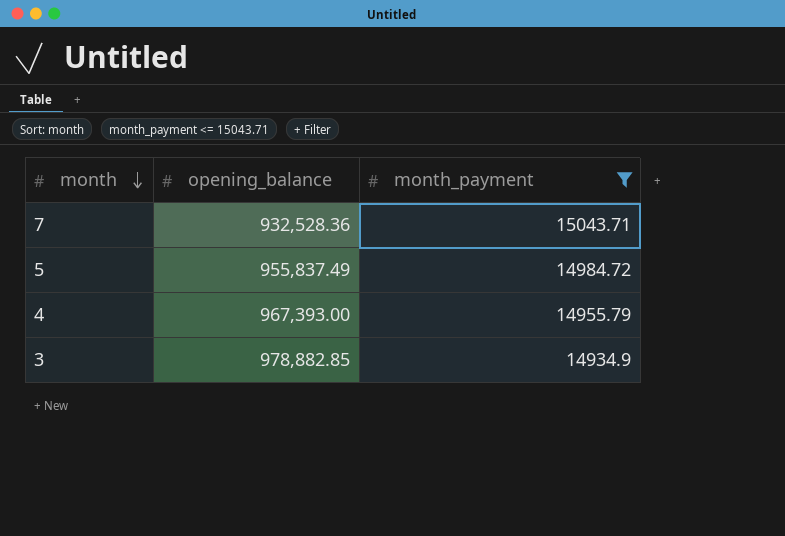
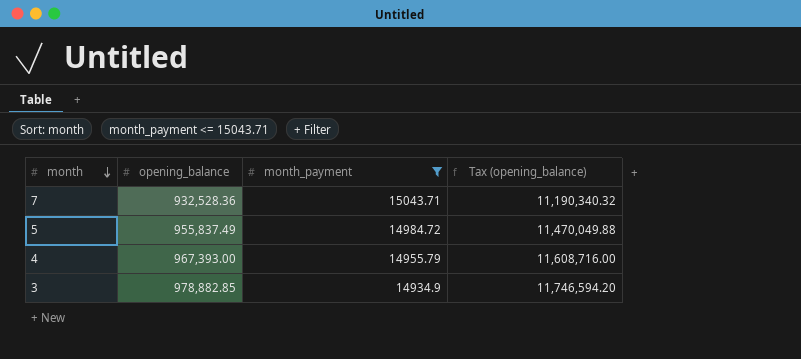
column Tax (opening_balance) | formula: none -> [opening_balance] * 12

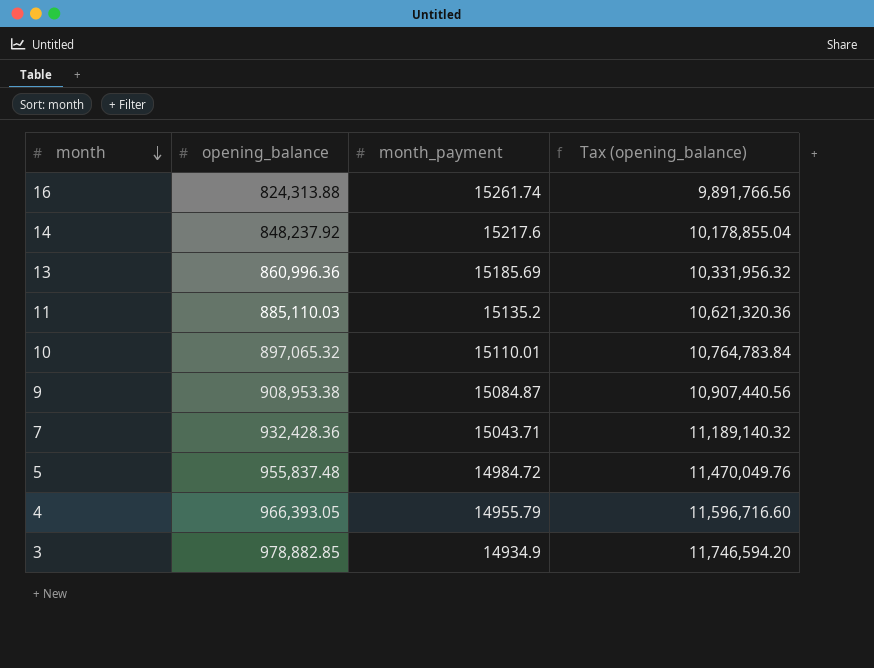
filter: month_payment <= 15043.71 -> none
7 | opening_balance: 932,528.36 -> 932,428.36
7 | Tax (opening_balance): 11,190,340.32 -> 11,189,140.32
5 | opening_balance: 955,837.49 -> 955,837.48
5 | Tax (opening_balance): 11,470,049.88 -> 11,470,049.76
4 | opening_balance: 967,393.00 -> 966,393.05
4 | Tax (opening_balance): 11,608,716.00 -> 11,596,716.60

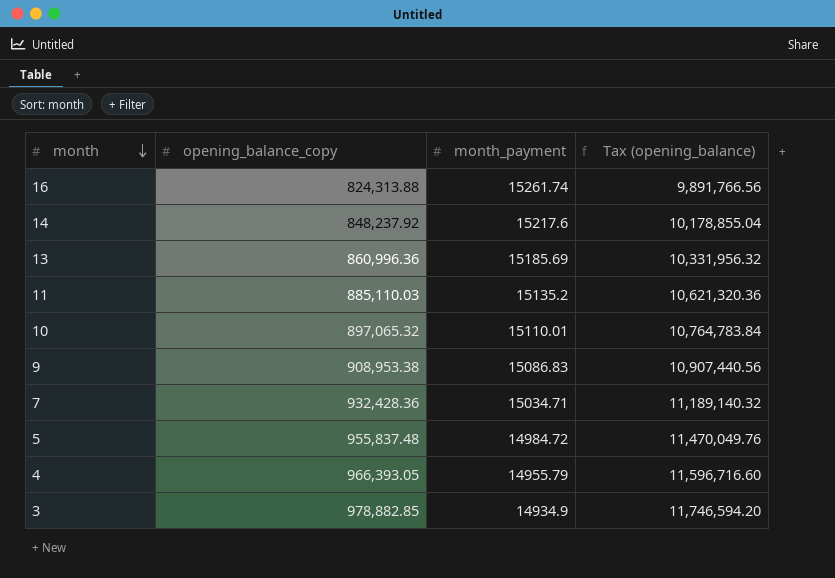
column name: opening_balance -> opening_balance_copy
9 | month_payment: 15084.87 -> 15086.83
7 | month_payment: 15043.71 -> 15034.71

